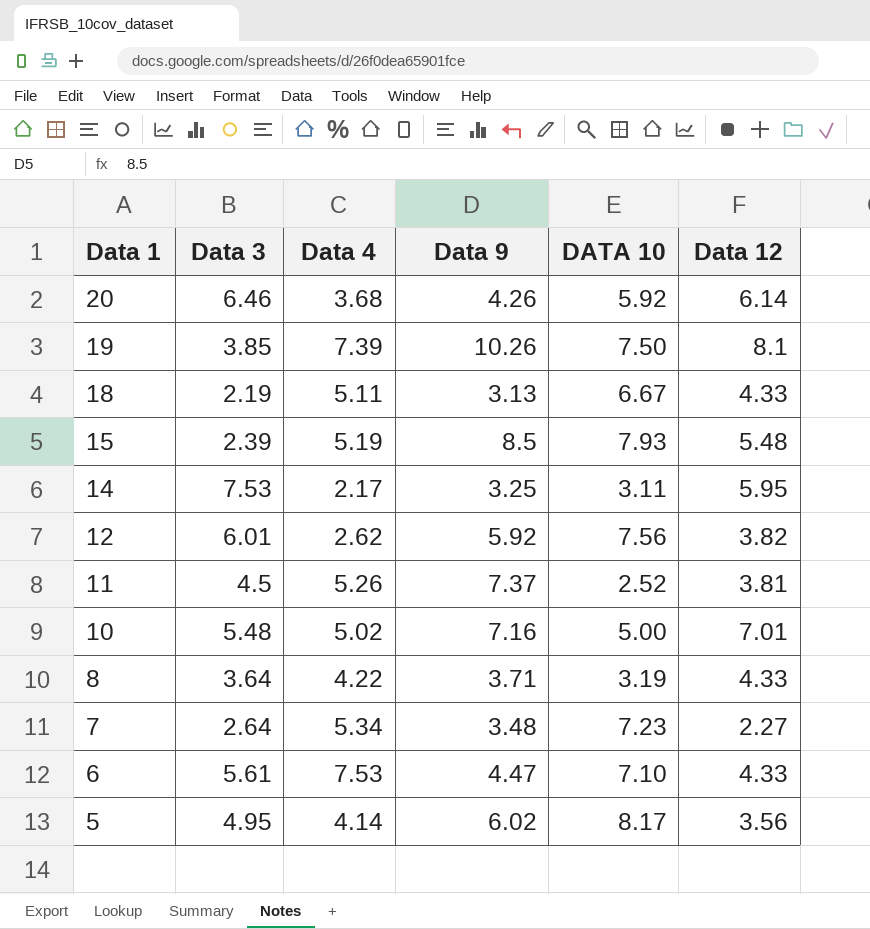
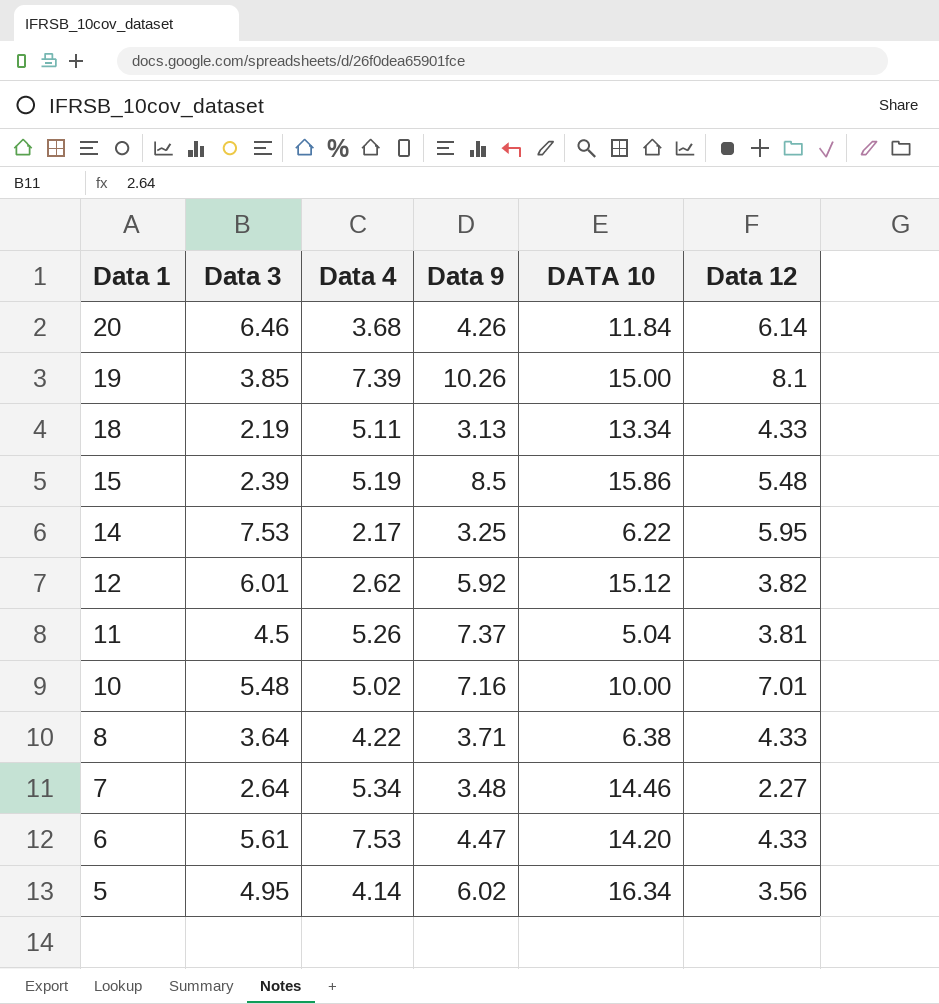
20 | DATA 10: 5.92 -> 11.84
19 | DATA 10: 7.50 -> 15.00
18 | DATA 10: 6.67 -> 13.34
15 | DATA 10: 7.93 -> 15.86
14 | DATA 10: 3.11 -> 6.22
12 | DATA 10: 7.56 -> 15.12
11 | DATA 10: 2.52 -> 5.04
10 | DATA 10: 5.00 -> 10.00
8 | DATA 10: 3.19 -> 6.38
7 | DATA 10: 7.23 -> 14.46
6 | DATA 10: 7.10 -> 14.20
5 | DATA 10: 8.17 -> 16.34

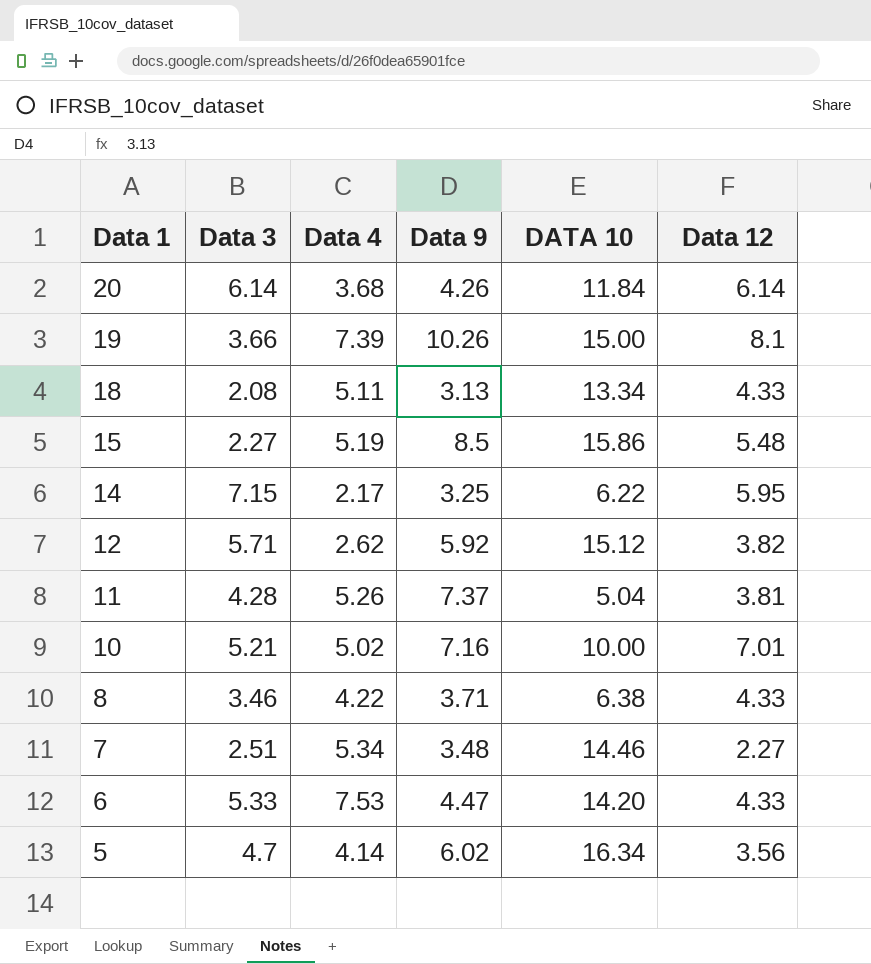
20 | Data 3: 6.46 -> 6.14
19 | Data 3: 3.85 -> 3.66
18 | Data 3: 2.19 -> 2.08
15 | Data 3: 2.39 -> 2.27
14 | Data 3: 7.53 -> 7.15
12 | Data 3: 6.01 -> 5.71
11 | Data 3: 4.5 -> 4.28
10 | Data 3: 5.48 -> 5.21
8 | Data 3: 3.64 -> 3.46
7 | Data 3: 2.64 -> 2.51
6 | Data 3: 5.61 -> 5.33
5 | Data 3: 4.95 -> 4.7

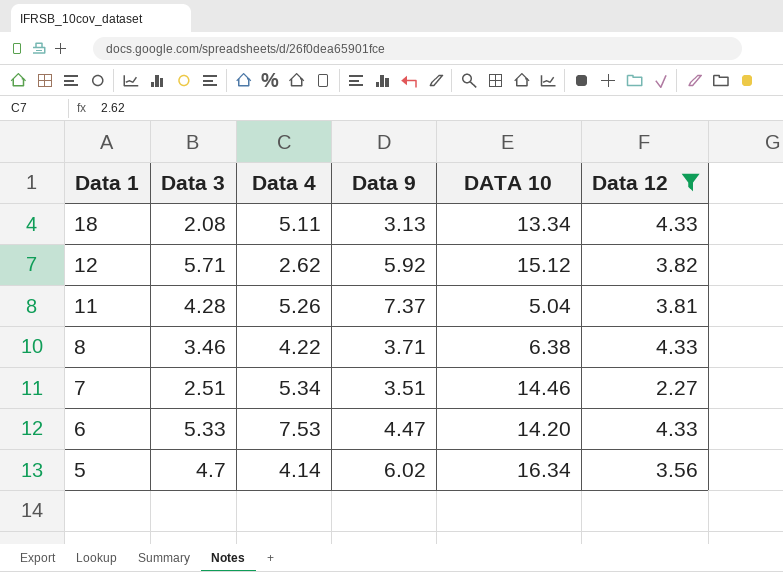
filter: none -> Data 12 <= 4.33
7 | Data 9: 3.48 -> 3.51

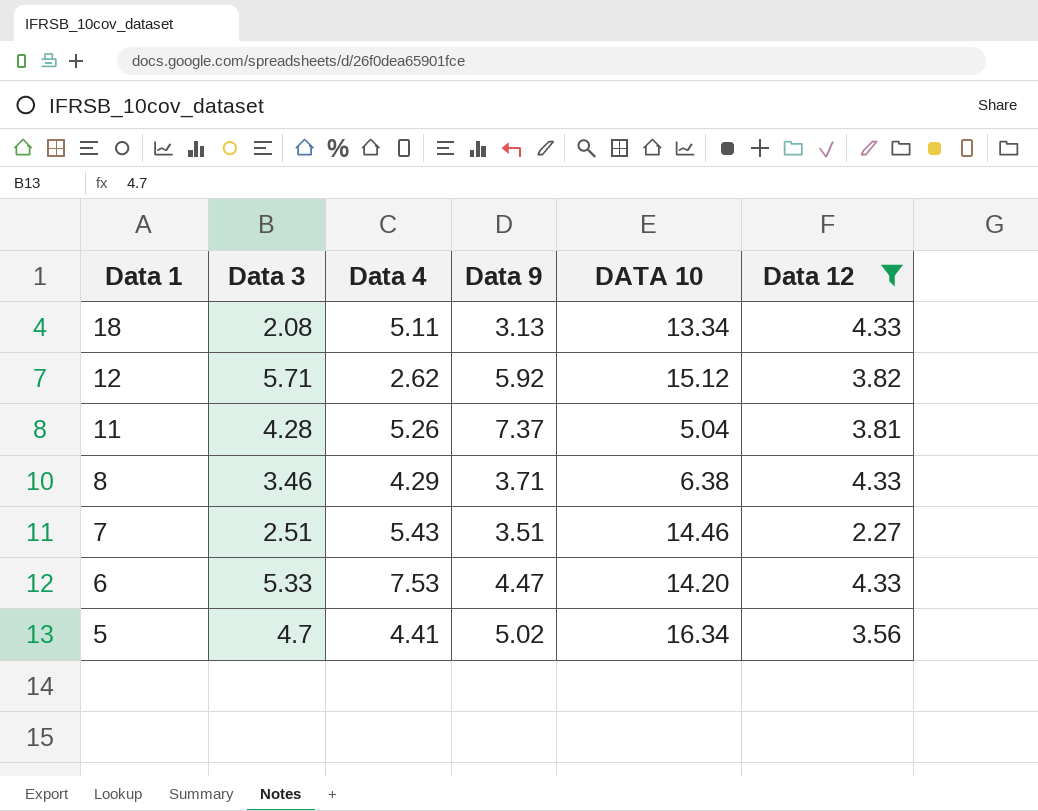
8 | Data 4: 4.22 -> 4.29
7 | Data 4: 5.34 -> 5.43
5 | Data 4: 4.14 -> 4.41
5 | Data 9: 6.02 -> 5.02

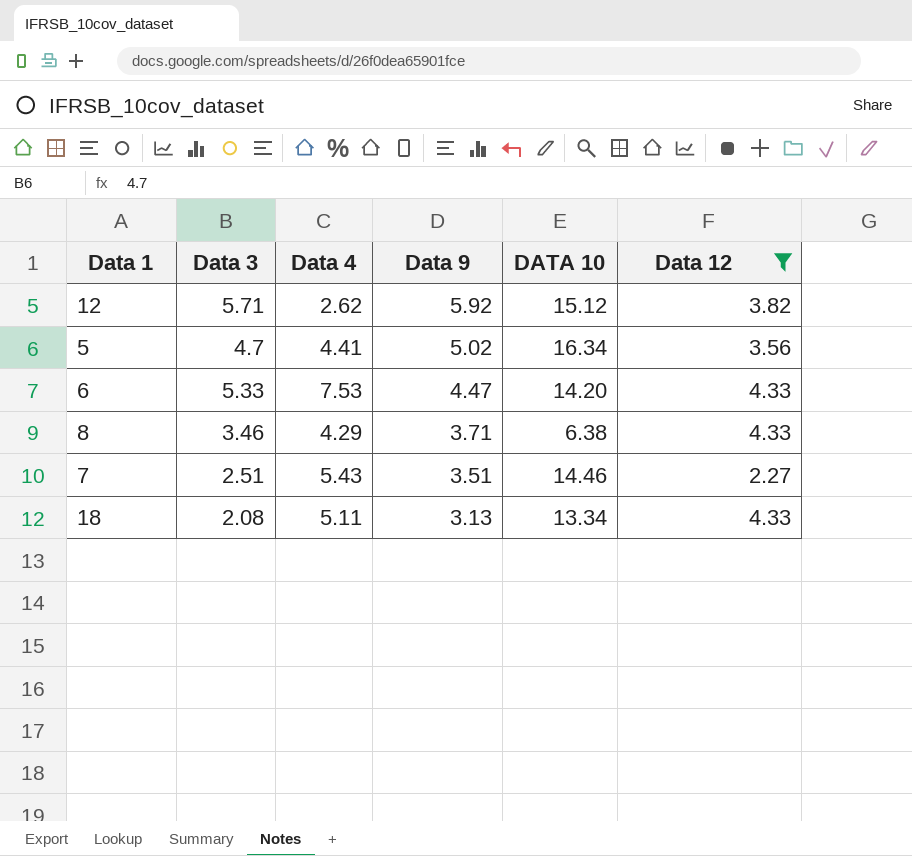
row order: Data 1 descending -> Data 9 descending
row 11: 4.28 | 5.26 | 7.37 | 5.04 | 3.81 -> none

